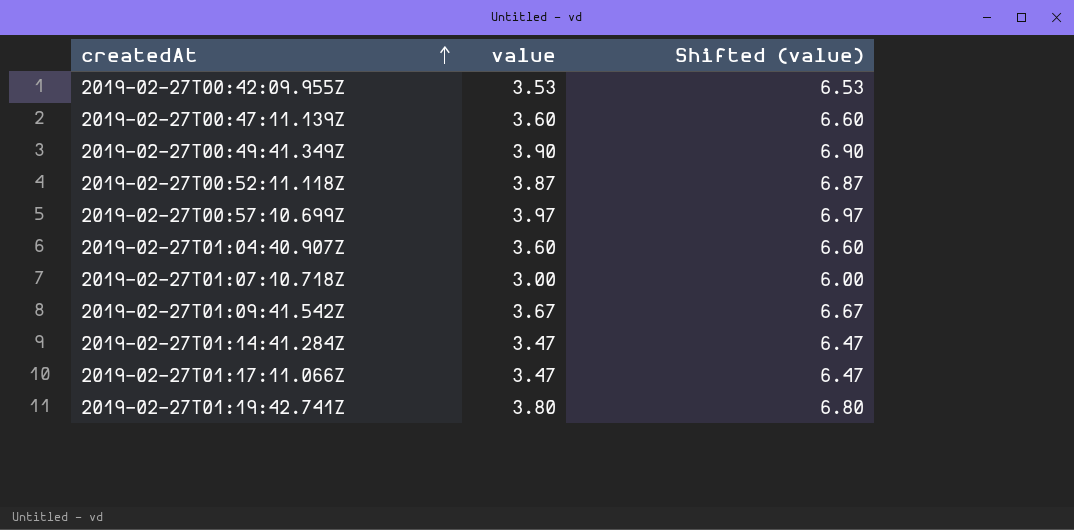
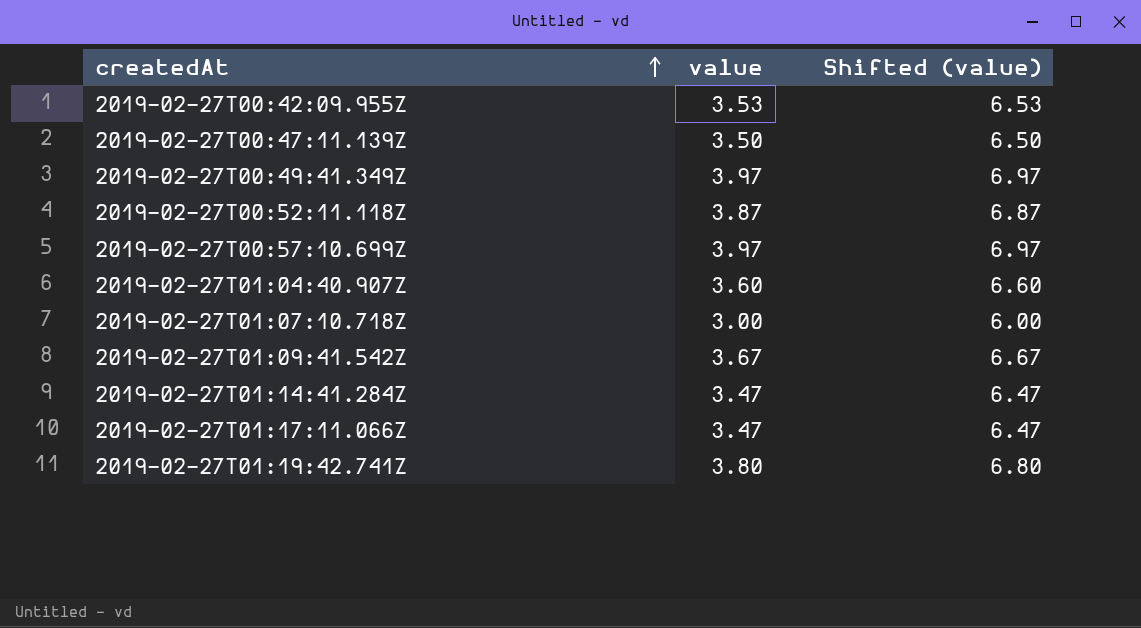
2019-02-27T00:47:11.139Z | value: 3.60 -> 3.50
2019-02-27T00:47:11.139Z | Shifted (value): 6.60 -> 6.50
2019-02-27T00:49:41.349Z | value: 3.90 -> 3.97
2019-02-27T00:49:41.349Z | Shifted (value): 6.90 -> 6.97

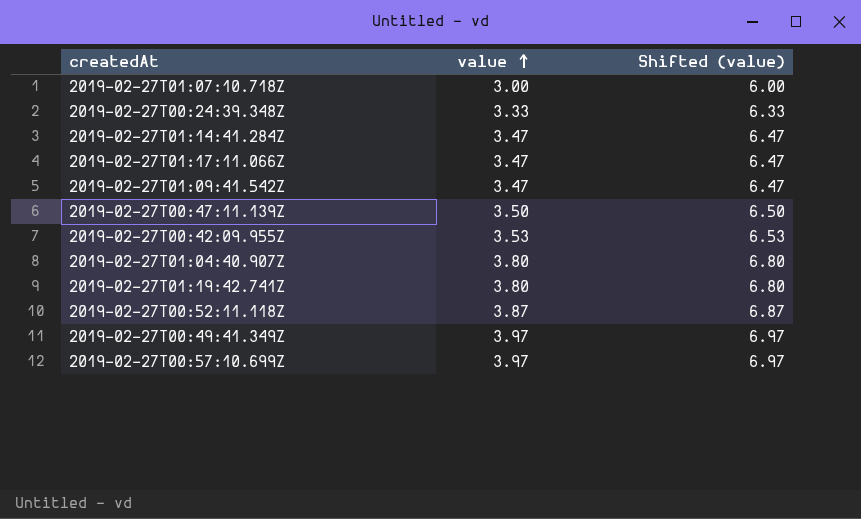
row order: createdAt ascending -> value ascending
row 2019-02-27T00:24:39.348Z: none -> 3.33 | 6.33
2019-02-27T01:09:41.542Z | value: 3.67 -> 3.47
2019-02-27T01:09:41.542Z | Shifted (value): 6.67 -> 6.47
2019-02-27T01:04:40.907Z | value: 3.60 -> 3.80
2019-02-27T01:04:40.907Z | Shifted (value): 6.60 -> 6.80

